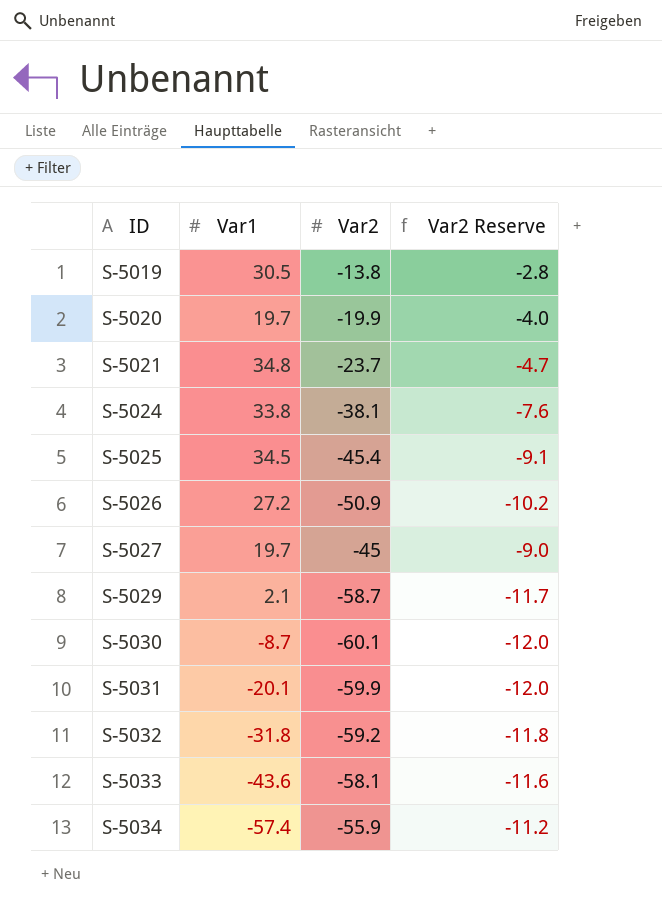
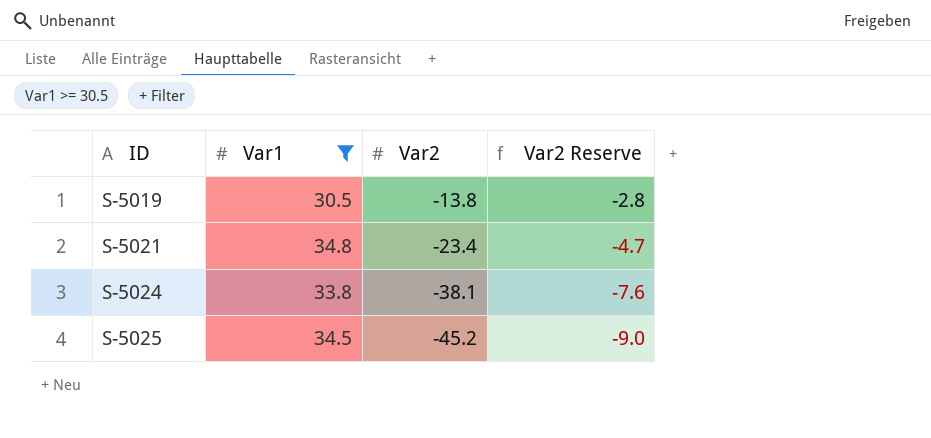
filter: none -> Var1 >= 30.5
S-5021 | Var2: -23.7 -> -23.4
S-5025 | Var2: -45.4 -> -45.2
S-5025 | Var2 Reserve: -9.1 -> -9.0

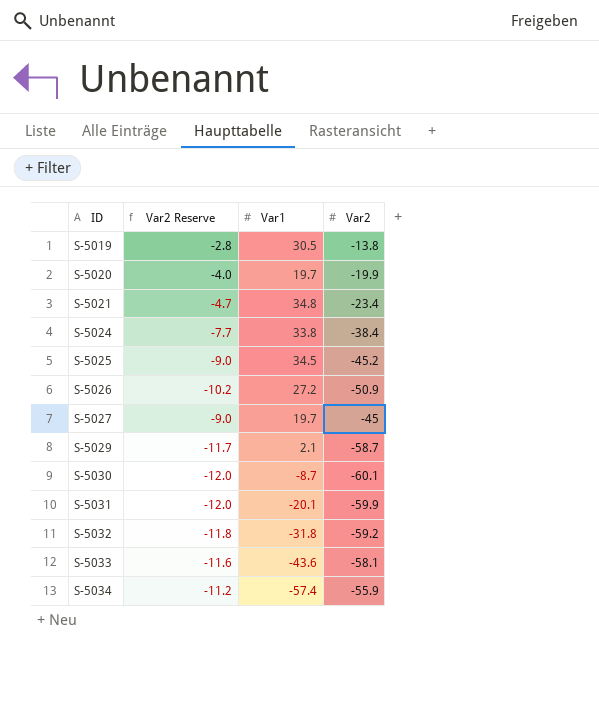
filter: Var1 >= 30.5 -> none
column Var2 Reserve | position: 4 -> 2
S-5024 | Var2 Reserve: -7.6 -> -7.7
S-5024 | Var2: -38.1 -> -38.4

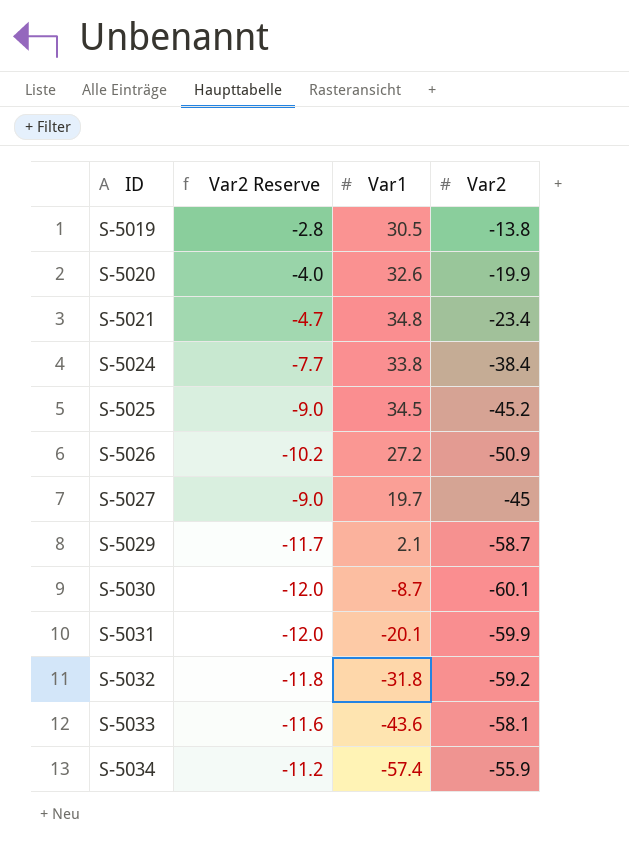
S-5020 | Var1: 19.7 -> 32.6

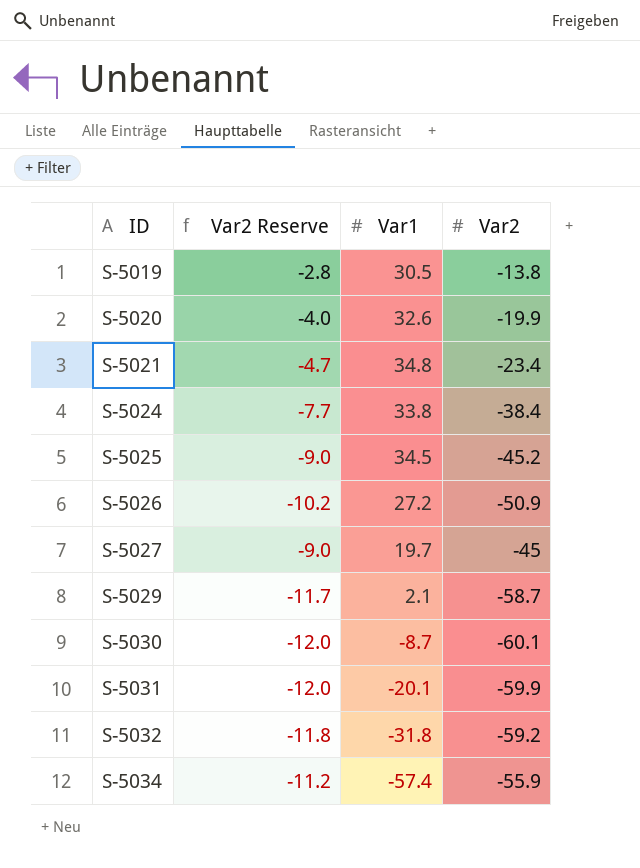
row S-5033: -11.6 | -43.6 | -58.1 -> none

